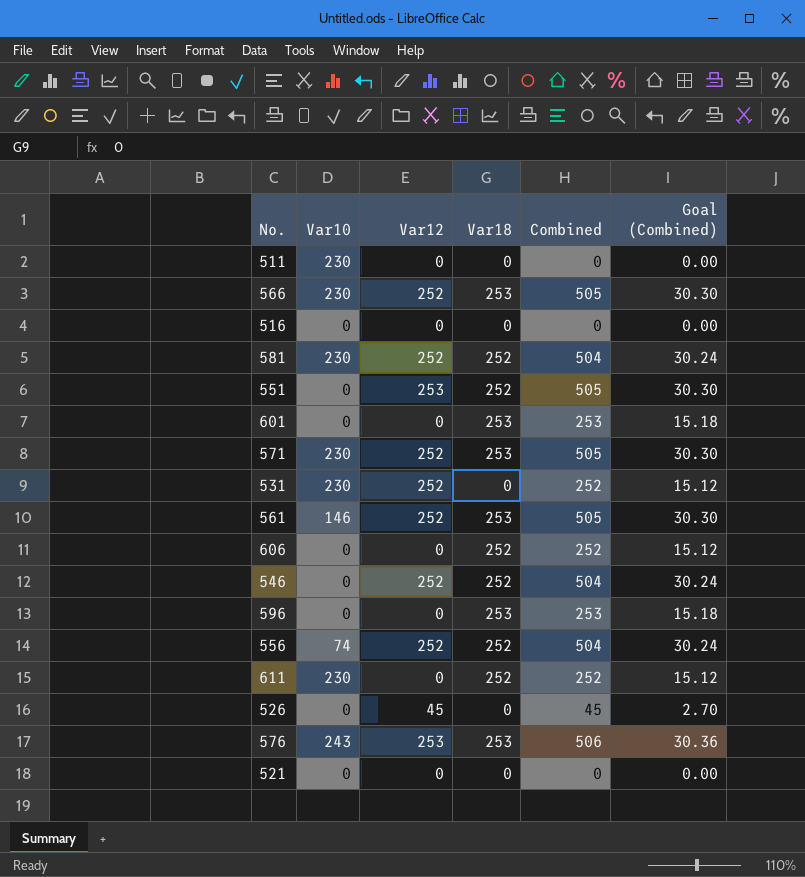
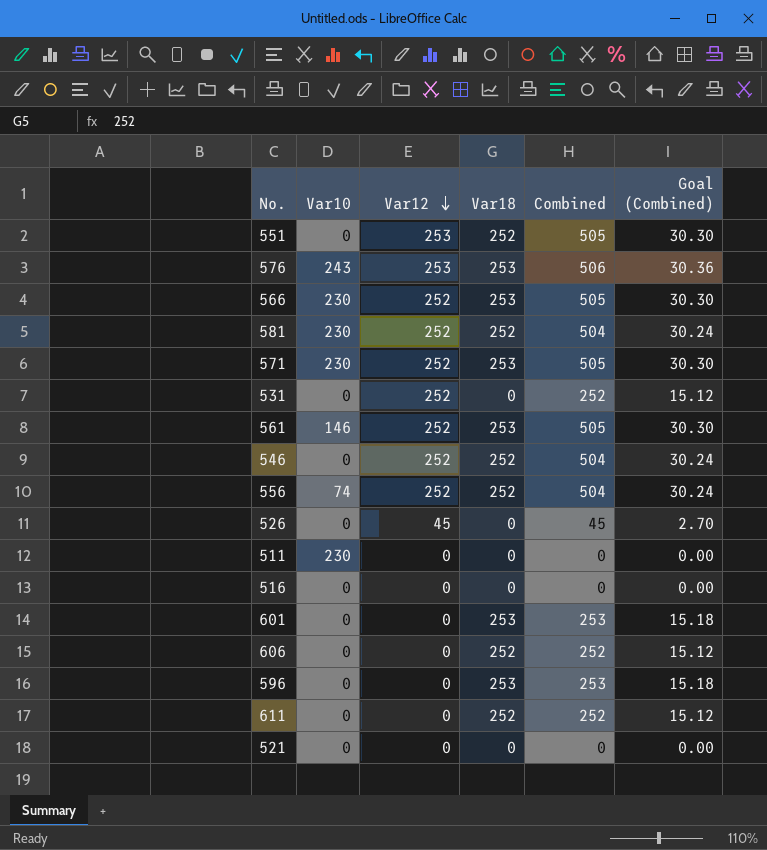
row order: none -> Var12 descending
531 | Var10: 230 -> 0
611 | Var10: 230 -> 0

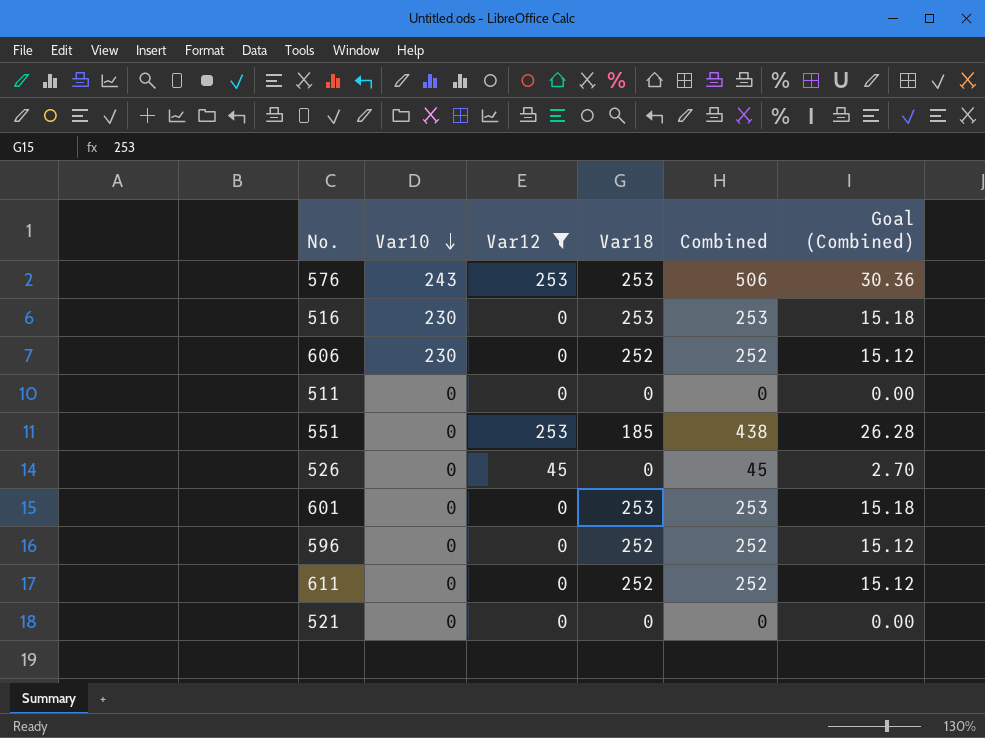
filter: none -> Var12 != 252
row order: Var12 descending -> Var10 descending
516 | Var10: 0 -> 230
516 | Var18: 0 -> 253
516 | Combined: 0 -> 253
516 | Goal (Combined): 0.00 -> 15.18
606 | Var10: 0 -> 230
511 | Var10: 230 -> 0
551 | Var18: 252 -> 185
551 | Combined: 505 -> 438
551 | Goal (Combined): 30.30 -> 26.28
596 | Var18: 253 -> 252
596 | Combined: 253 -> 252
596 | Goal (Combined): 15.18 -> 15.12

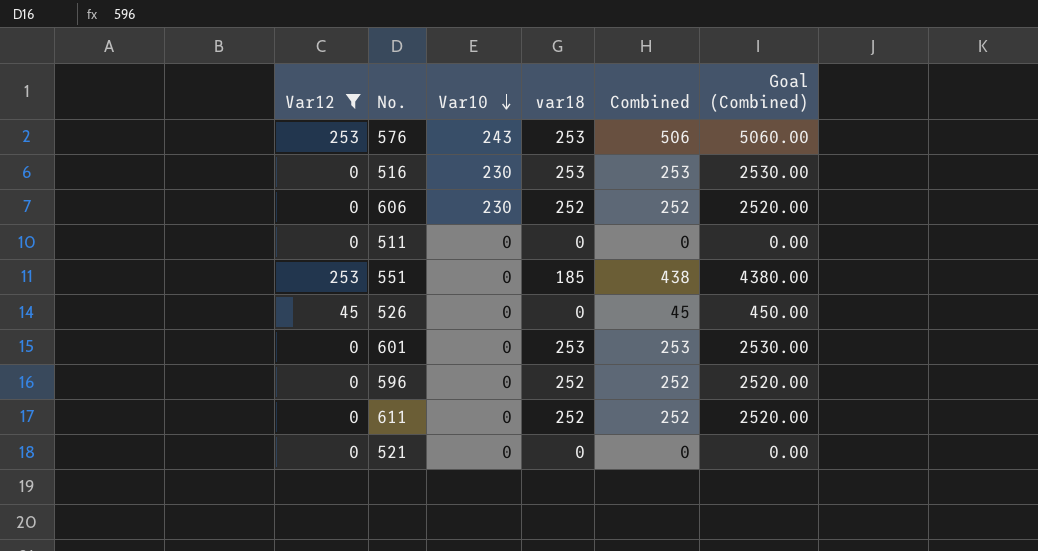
column Var12 | position: 3 -> 1
column name: Var18 -> var18
column Goal (Combined) | formula: [Combined] * 0.06 -> [Combined] * 10

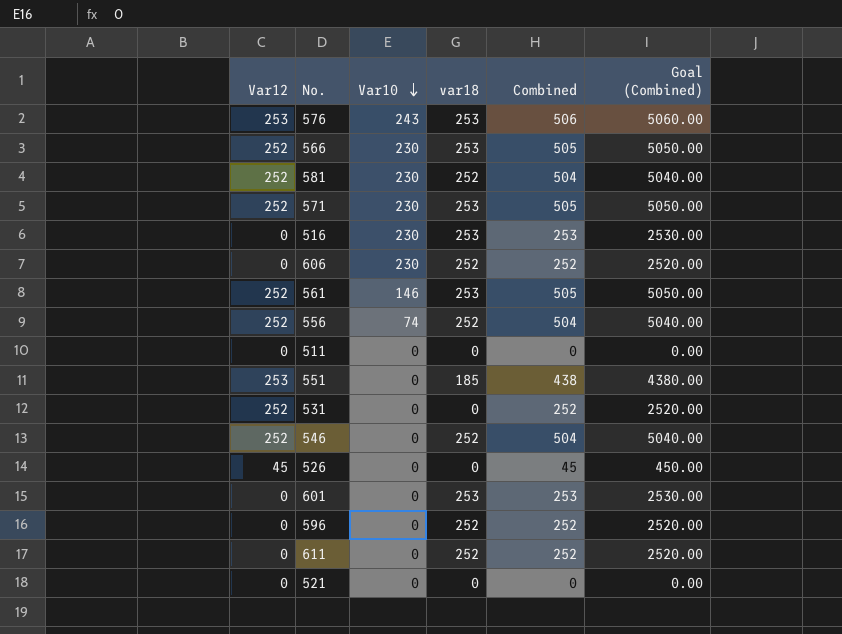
filter: Var12 != 252 -> none

